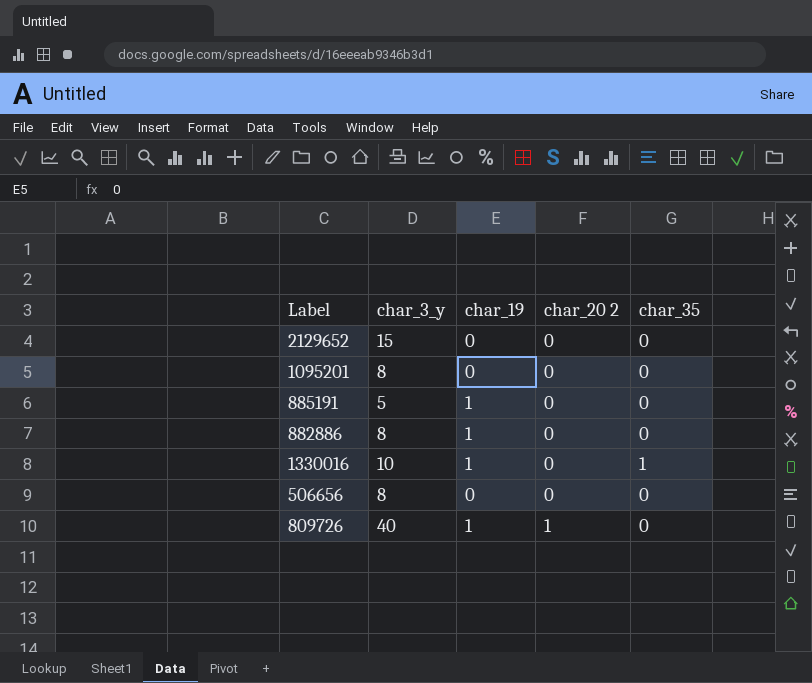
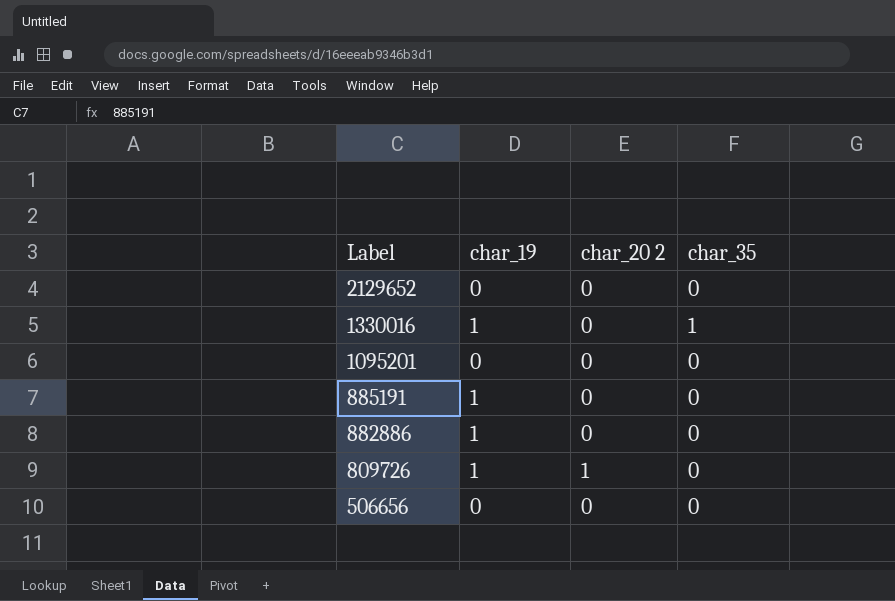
row order: char_20 2 ascending -> Label descending
column char_3_y | position: 2 -> none

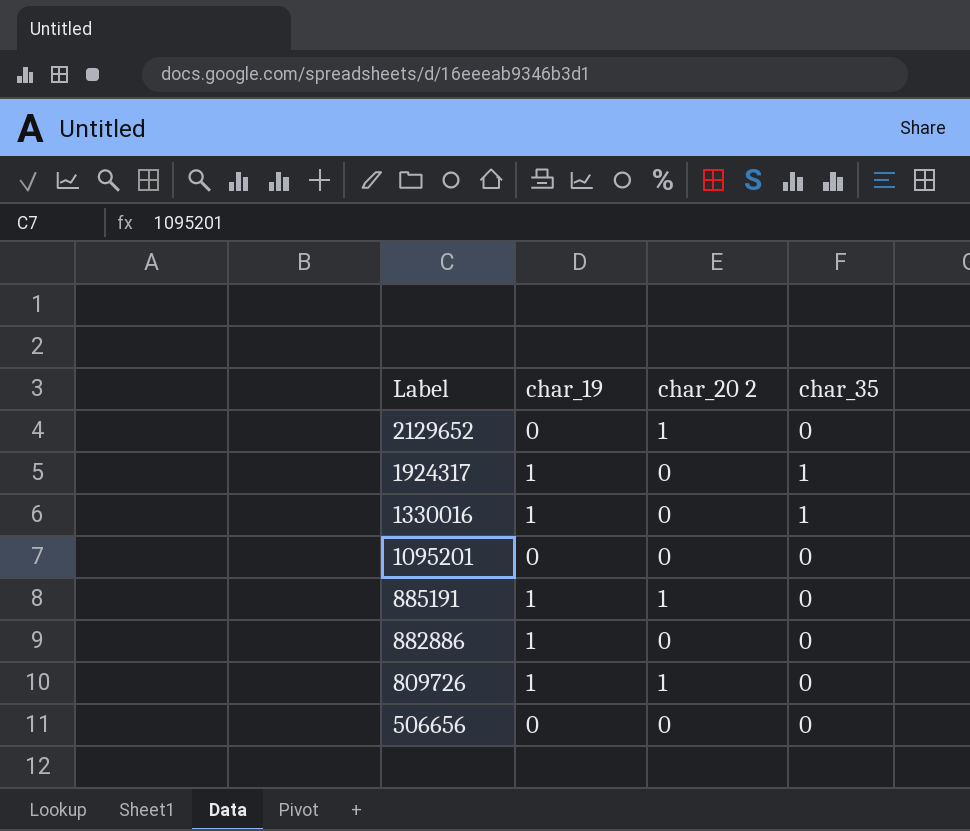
2129652 | char_20 2: 0 -> 1
row 1924317: none -> 1 | 0 | 1
885191 | char_20 2: 0 -> 1

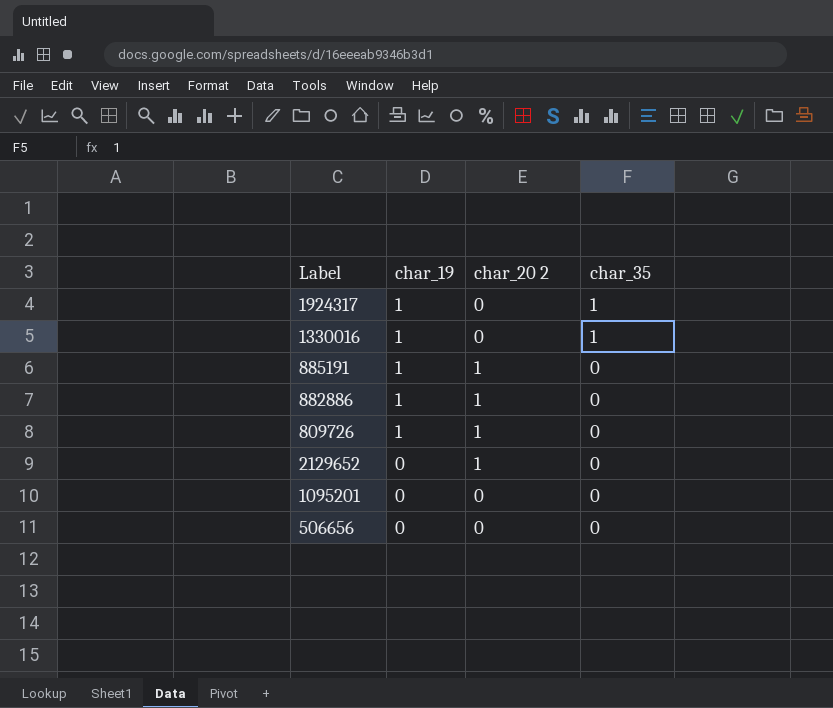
row order: Label descending -> char_19 descending
882886 | char_20 2: 0 -> 1

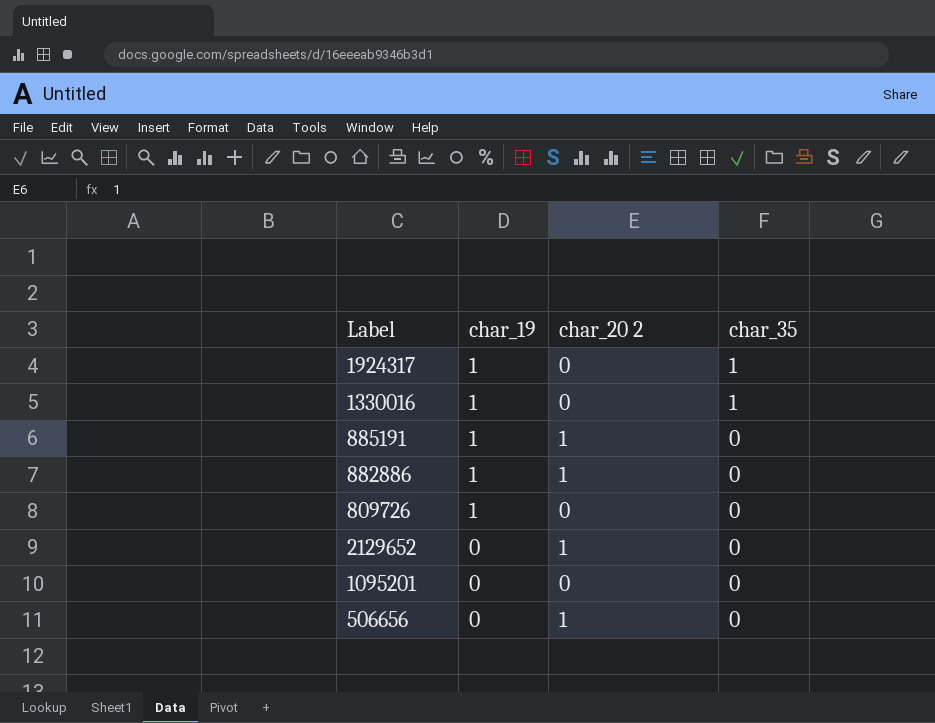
809726 | char_20 2: 1 -> 0
506656 | char_20 2: 0 -> 1

